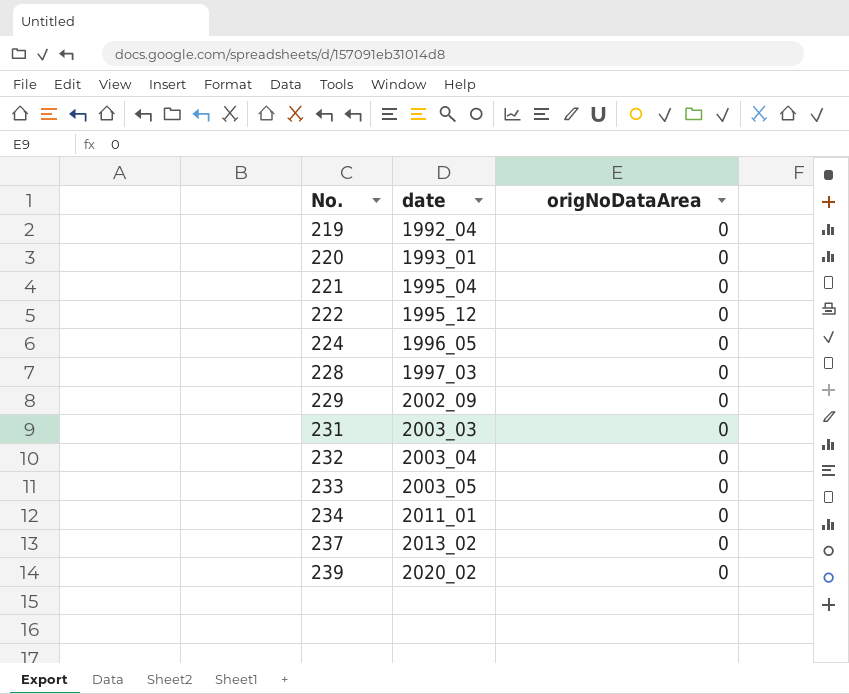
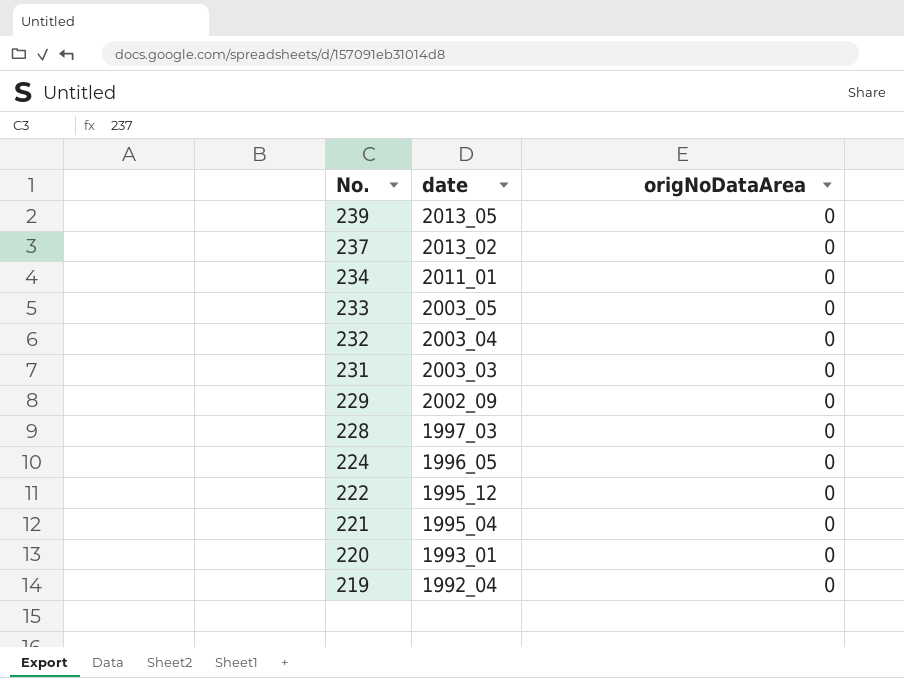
row order: No. ascending -> No. descending
239 | date: 2020_02 -> 2013_05

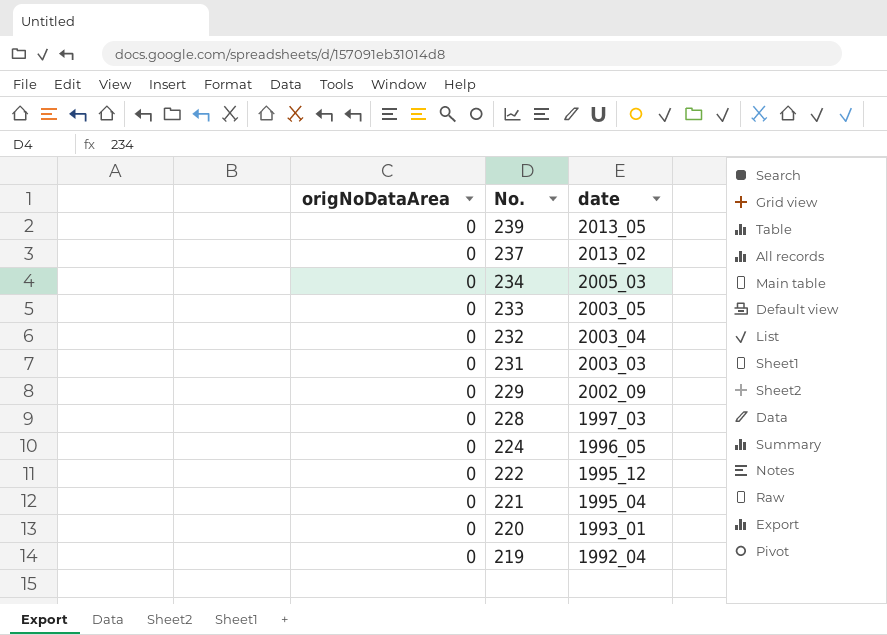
column origNoDataArea | position: 3 -> 1
234 | date: 2011_01 -> 2005_03

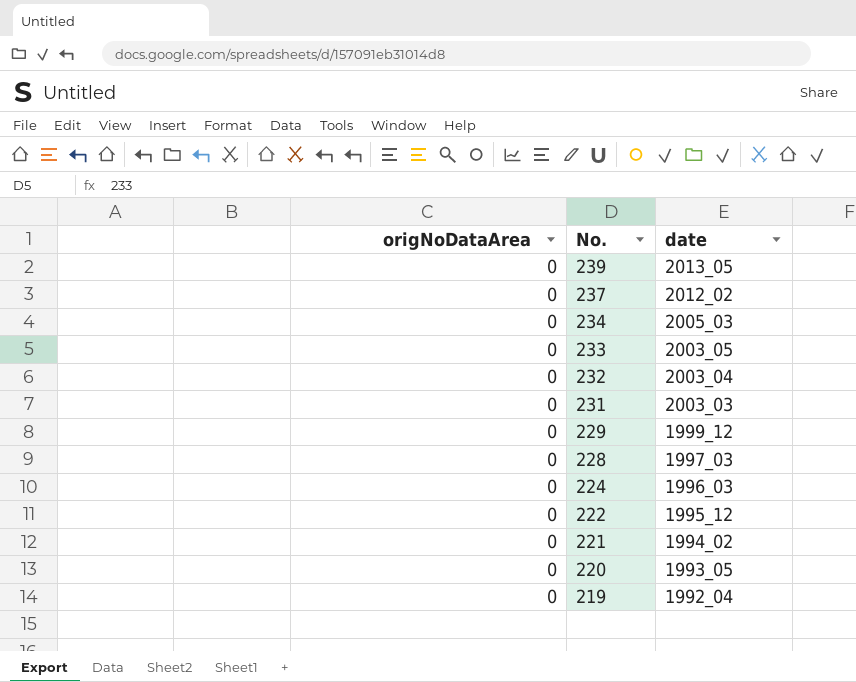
237 | date: 2013_02 -> 2012_02
229 | date: 2002_09 -> 1999_12
224 | date: 1996_05 -> 1996_03
221 | date: 1995_04 -> 1994_02
220 | date: 1993_01 -> 1993_05

